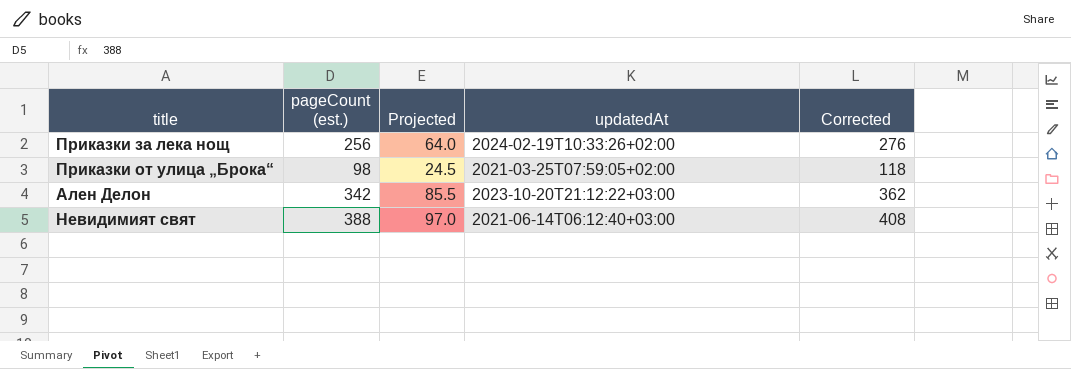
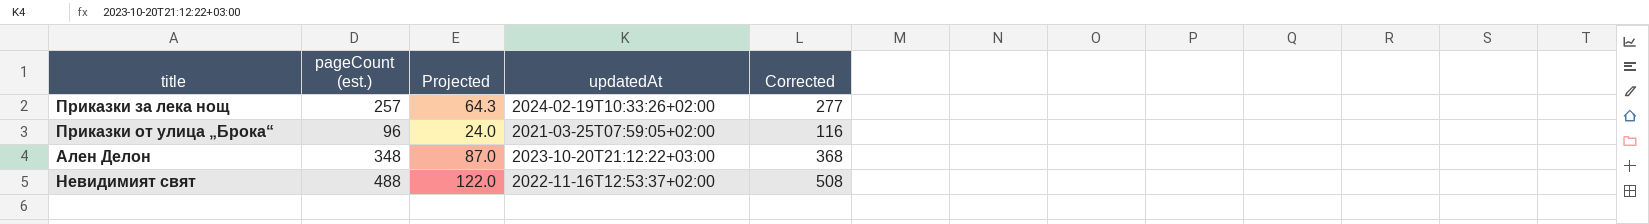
Приказки за лека нощ | pageCount (est.): 256 -> 257
Приказки за лека нощ | Projected: 64.0 -> 64.3
Приказки за лека нощ | Corrected: 276 -> 277
Приказки от улица „Брока“ | pageCount (est.): 98 -> 96
Приказки от улица „Брока“ | Projected: 24.5 -> 24.0
Приказки от улица „Брока“ | Corrected: 118 -> 116
Ален Делон | pageCount (est.): 342 -> 348
Ален Делон | Projected: 85.5 -> 87.0
Ален Делон | Corrected: 362 -> 368
Невидимият свят | pageCount (est.): 388 -> 488
Невидимият свят | Projected: 97.0 -> 122.0
Невидимият свят | updatedAt: 2021-06-14T06:12:40+03:00 -> 2022-11-16T12:53:37+02:00
Невидимият свят | Corrected: 408 -> 508

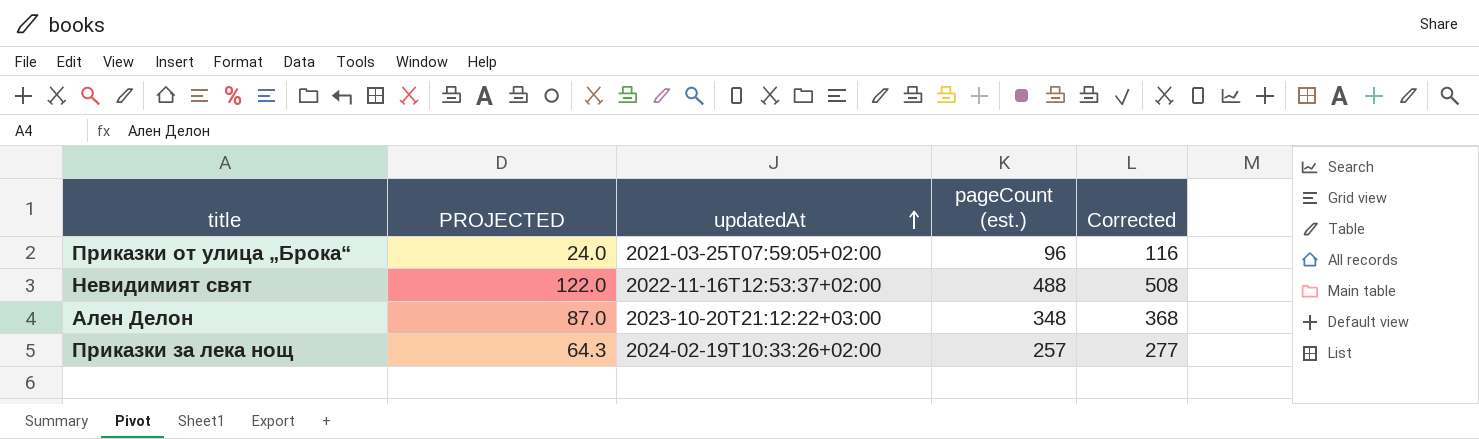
row order: none -> updatedAt ascending
column name: Projected -> PROJECTED
column pageCount (est.) | position: 2 -> 4

